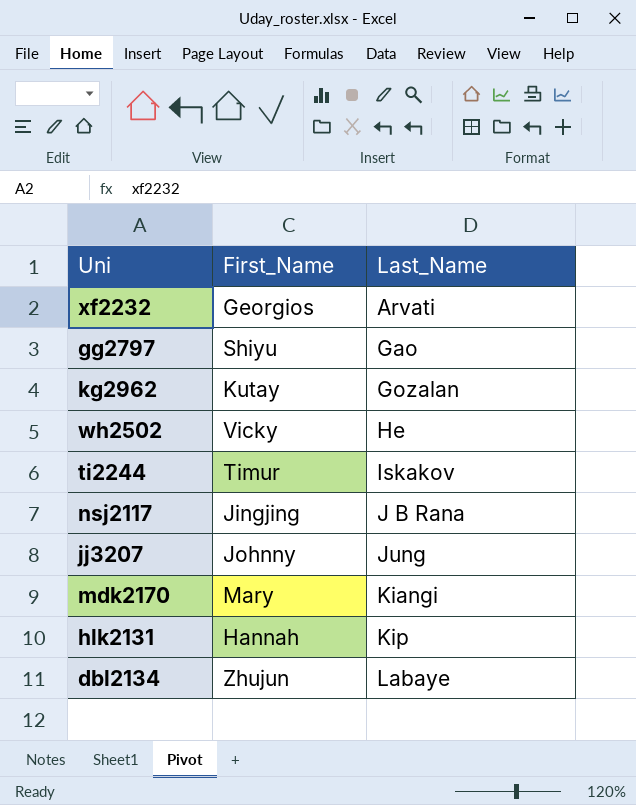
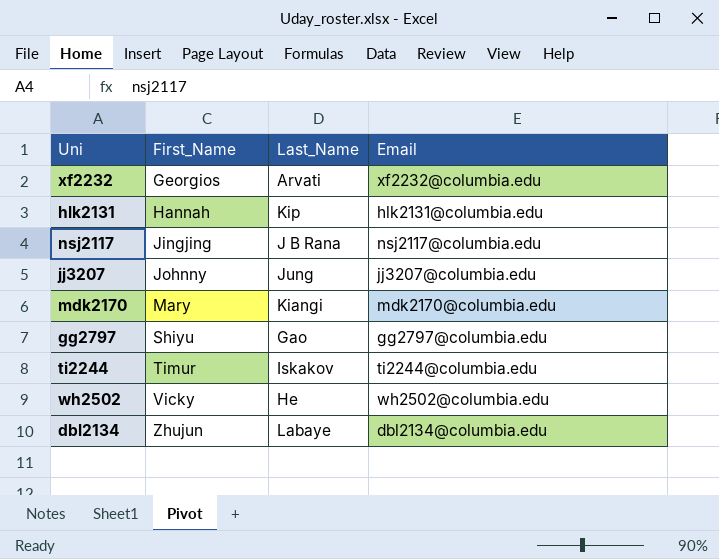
row order: Last_Name ascending -> First_Name ascending
column Email | position: none -> 4
row kg2962: Kutay | Gozalan -> none

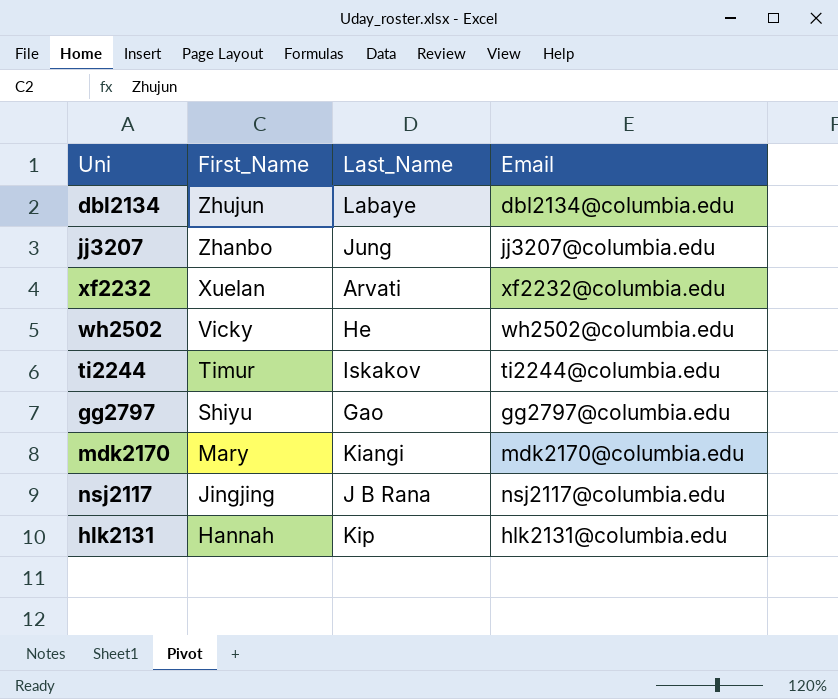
row order: First_Name ascending -> First_Name descending
jj3207 | First_Name: Johnny -> Zhanbo
xf2232 | First_Name: Georgios -> Xuelan

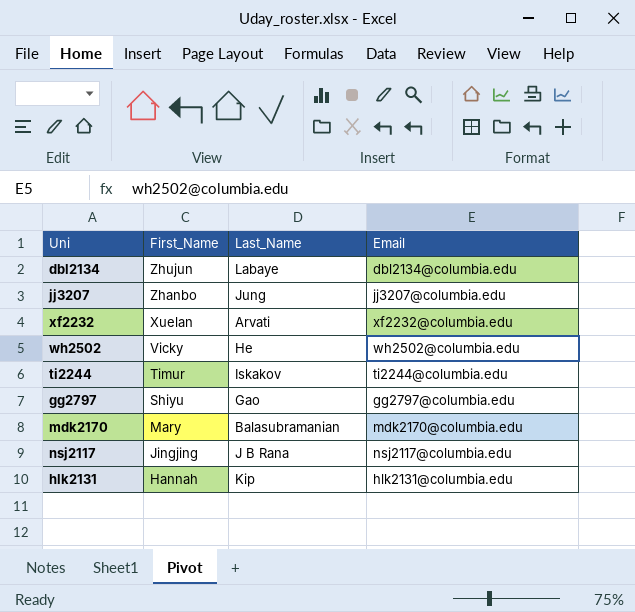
mdk2170 | Last_Name: Kiangi -> Balasubramanian

